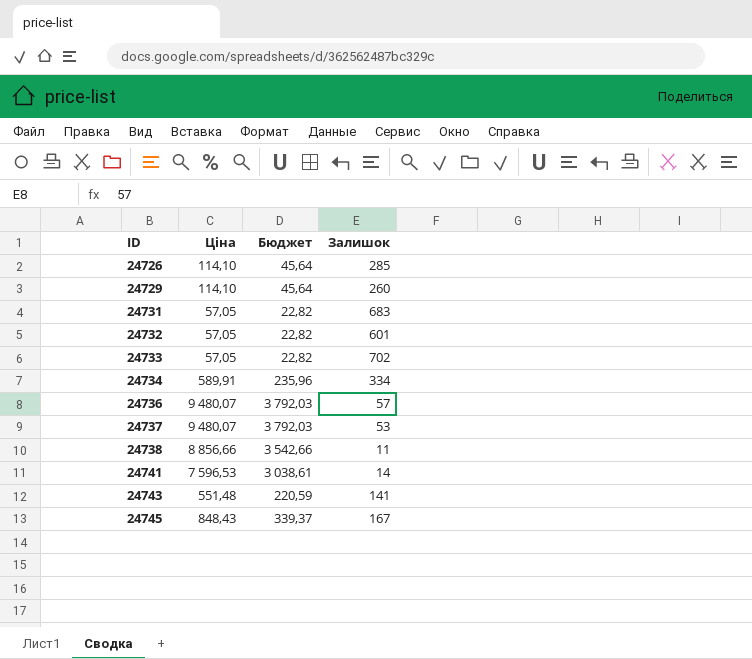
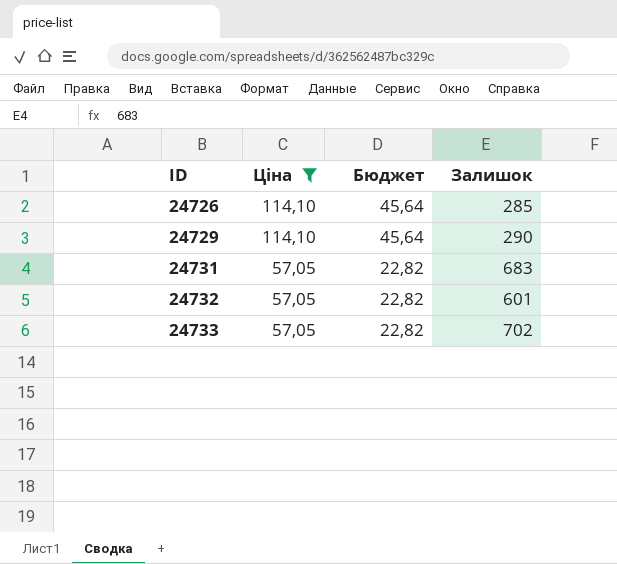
filter: none -> Ціна <= 114,10
24729 | Залишок: 260 -> 290

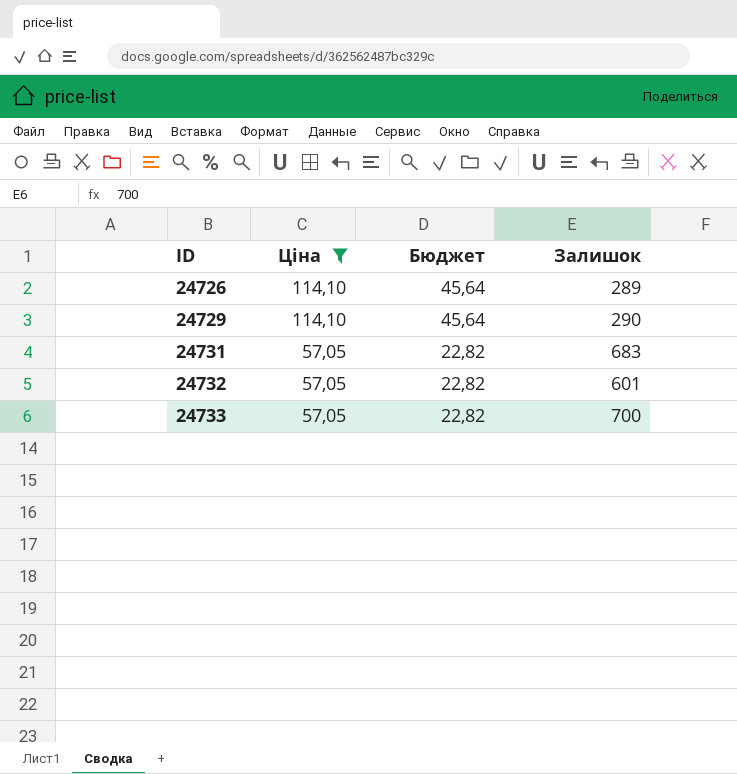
24726 | Залишок: 285 -> 289
24733 | Залишок: 702 -> 700

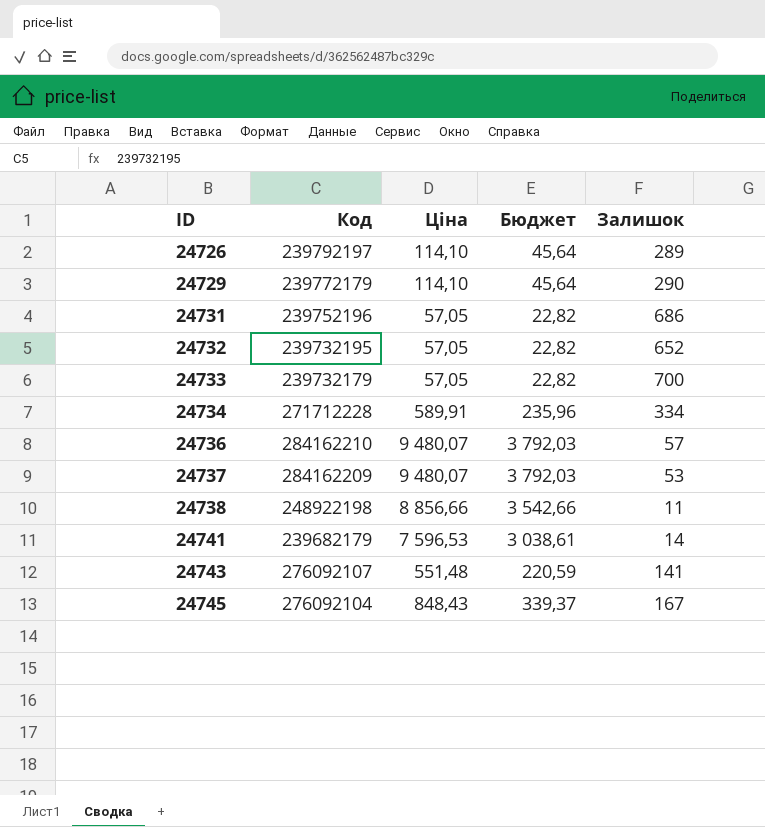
filter: Ціна <= 114,10 -> none
column Код | position: none -> 2
24731 | Залишок: 683 -> 686
24732 | Залишок: 601 -> 652

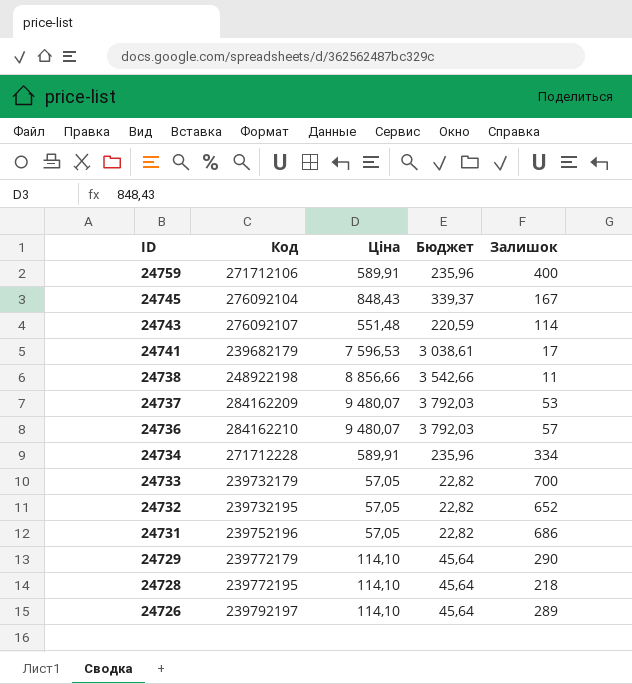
row order: ID ascending -> ID descending
row 24759: none -> 271712106 | 589,91 | 235,96 | 400
24743 | Залишок: 141 -> 114
24741 | Залишок: 14 -> 17
row 24728: none -> 239772195 | 114,10 | 45,64 | 218

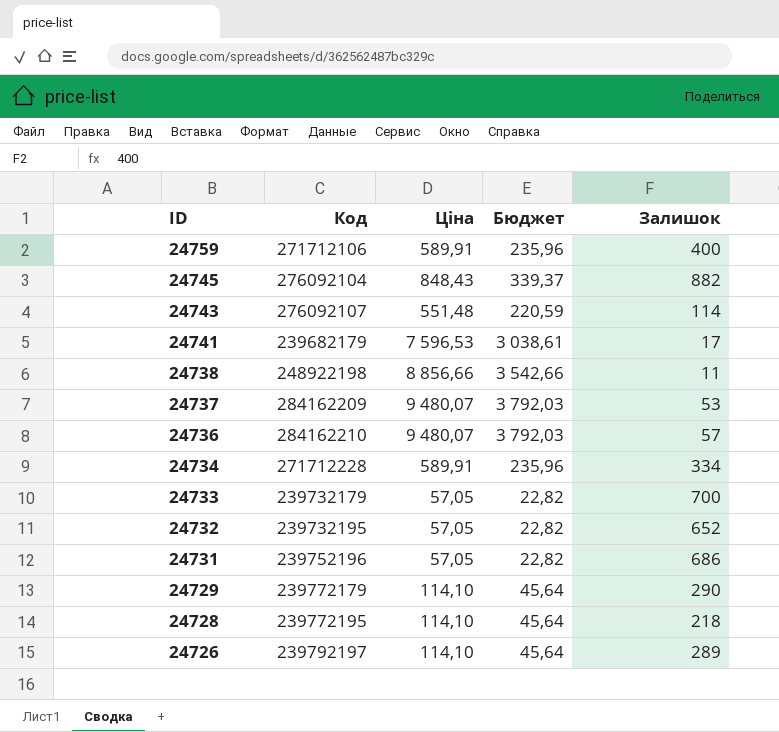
24745 | Залишок: 167 -> 882

